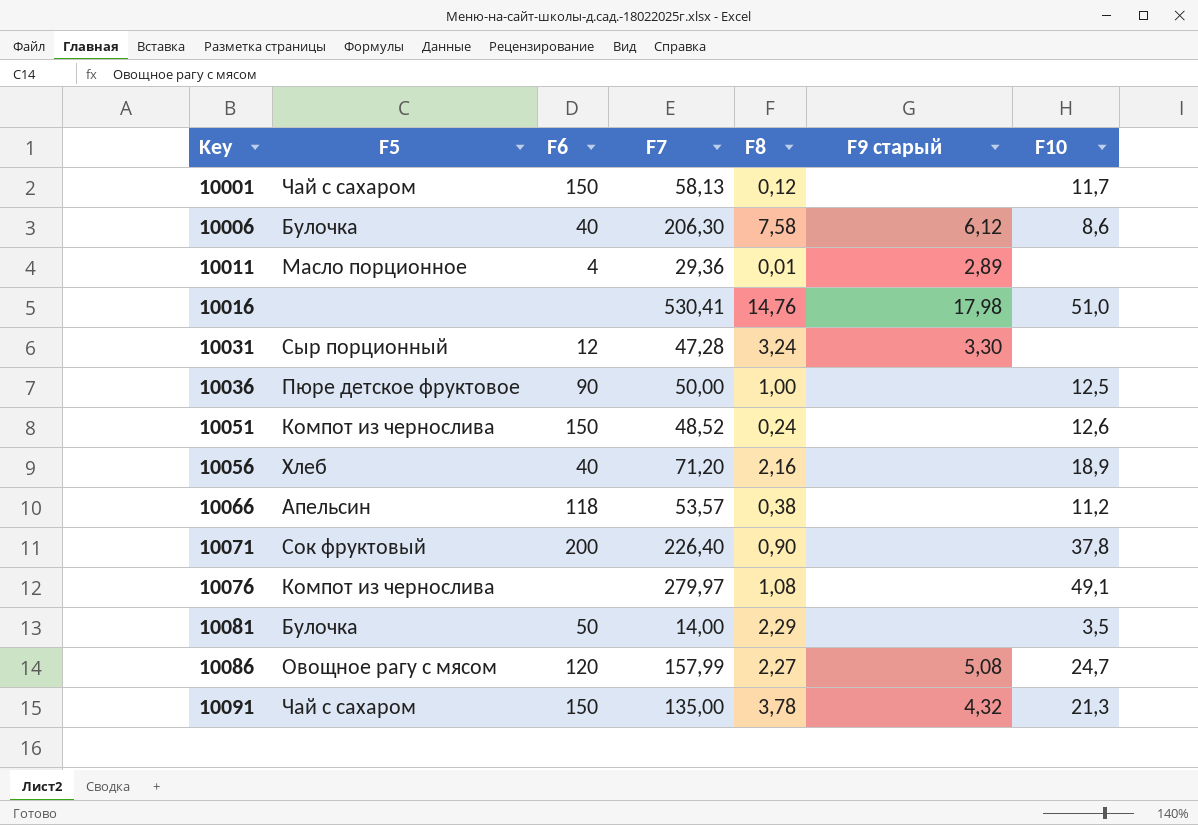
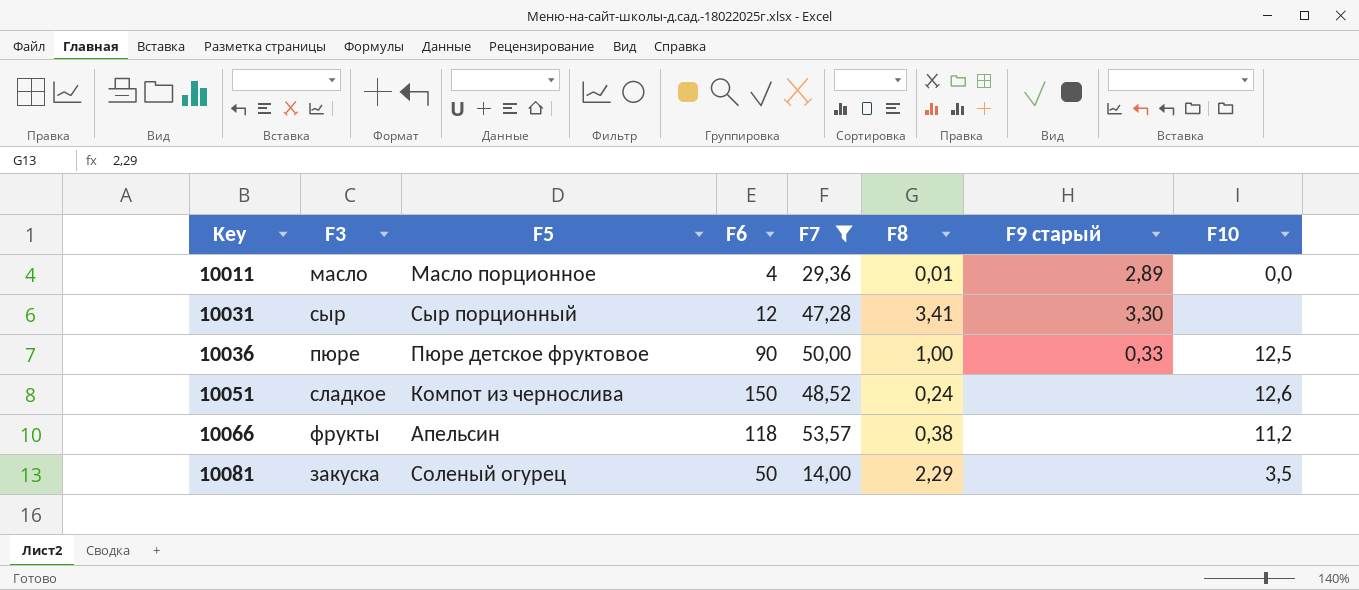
filter: none -> F7 <= 53,57
column F3 | position: none -> 2
10011 | F10: none -> 0,0
10031 | F8: 3,24 -> 3,41
10036 | F9 старый: none -> 0,33
10081 | F5: Булочка -> Соленый огурец

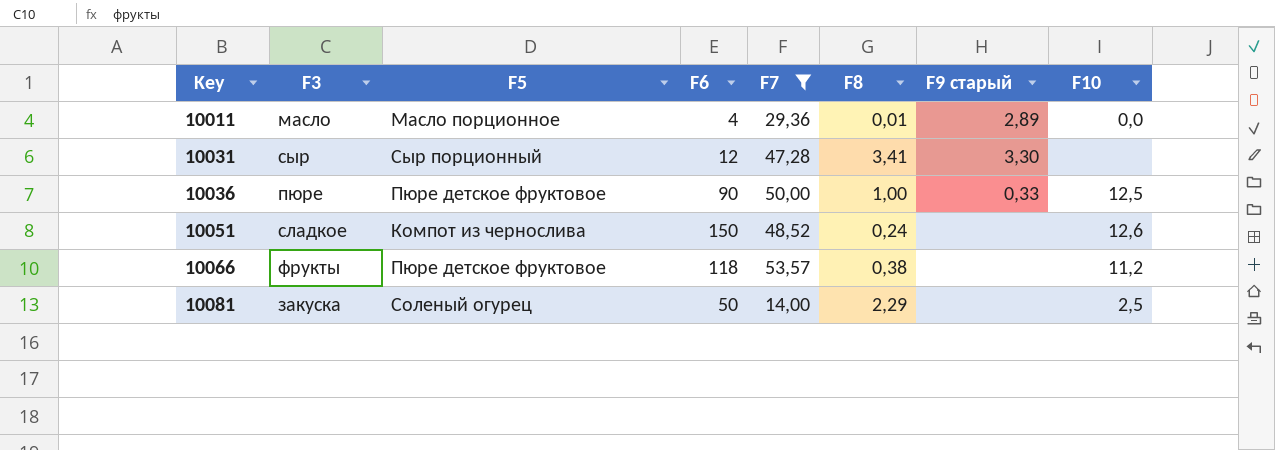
10066 | F5: Апельсин -> Пюре детское фруктовое
10081 | F10: 3,5 -> 2,5

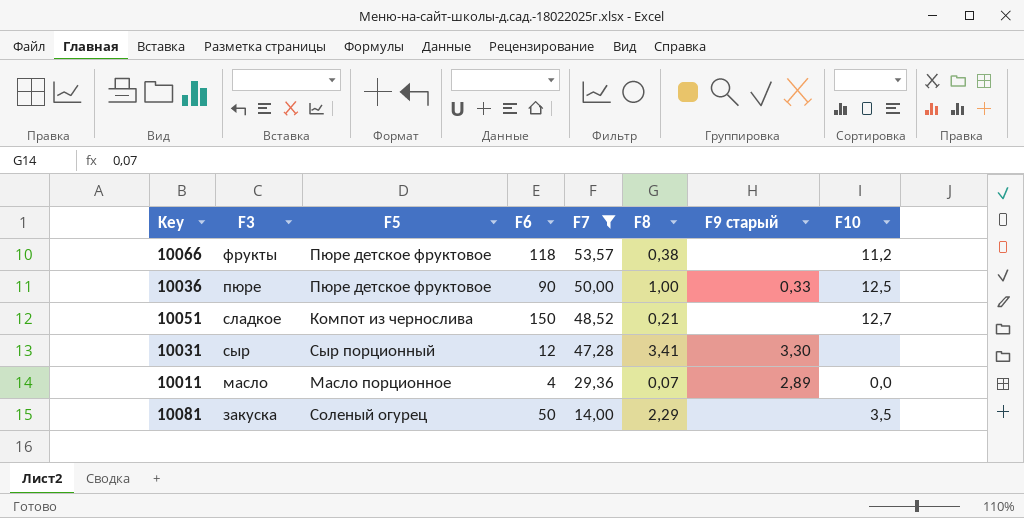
row order: Key ascending -> F7 descending
10051 | F8: 0,24 -> 0,21
10051 | F10: 12,6 -> 12,7
10011 | F8: 0,01 -> 0,07
10081 | F10: 2,5 -> 3,5

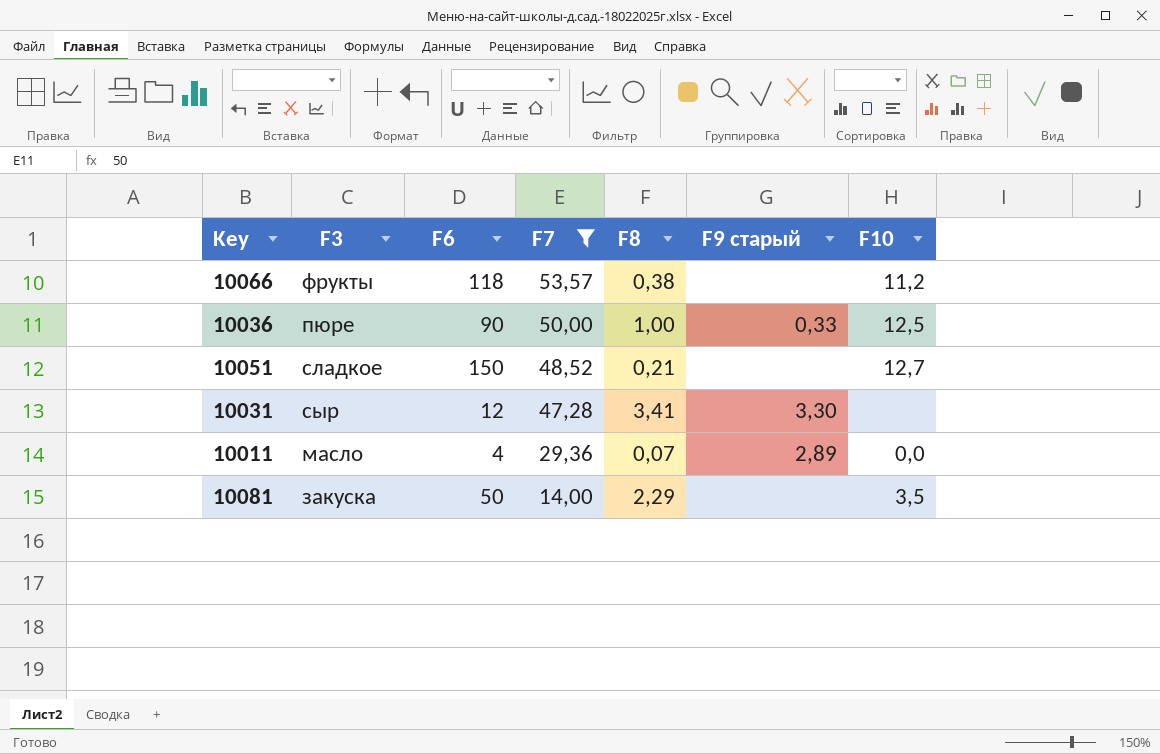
column F5 | position: 3 -> none

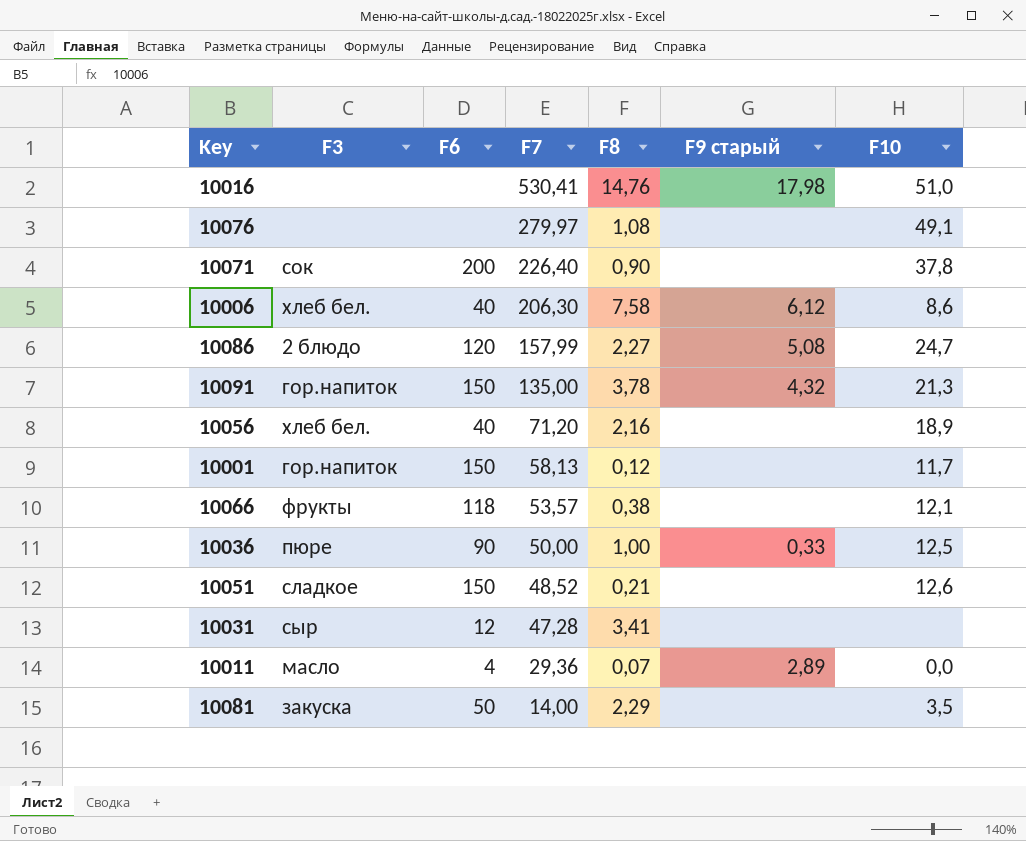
filter: F7 <= 53,57 -> none
10066 | F10: 11,2 -> 12,1
10051 | F10: 12,7 -> 12,6
10031 | F9 старый: 3,30 -> none

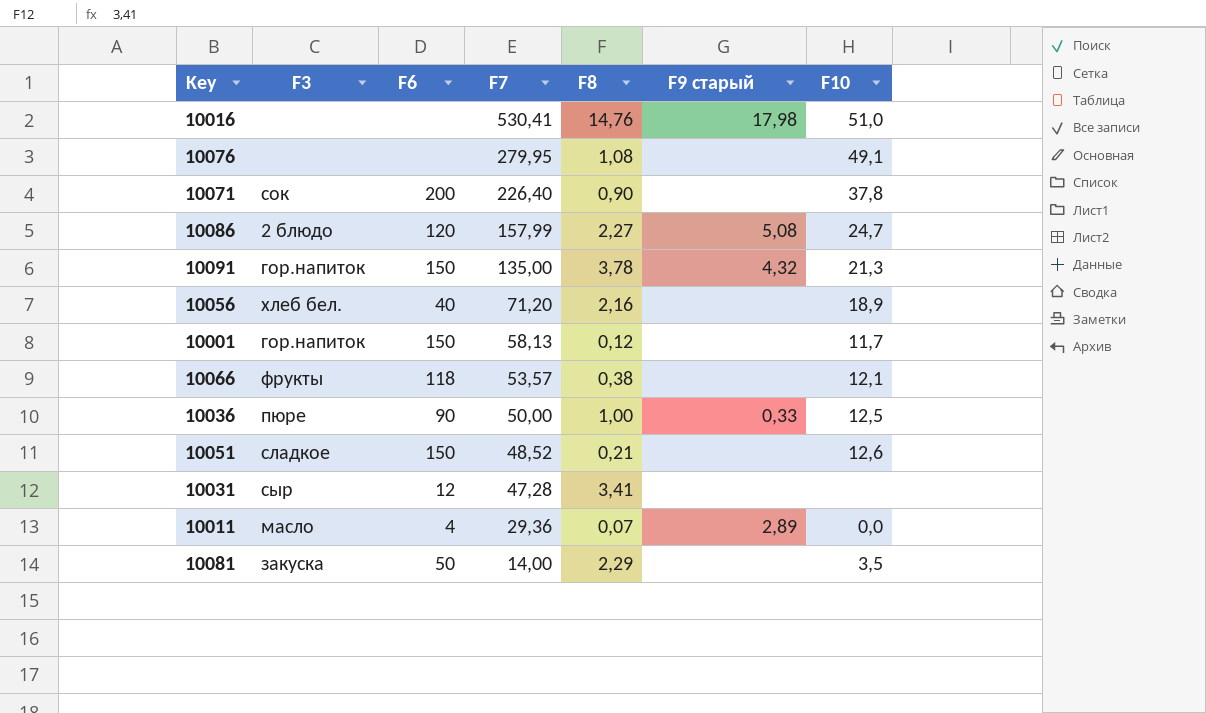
row 10006: хлеб бел. | 40 | 206,30 | 7,58 | 6,12 | 8,6 -> none
10076 | F7: 279,97 -> 279,95

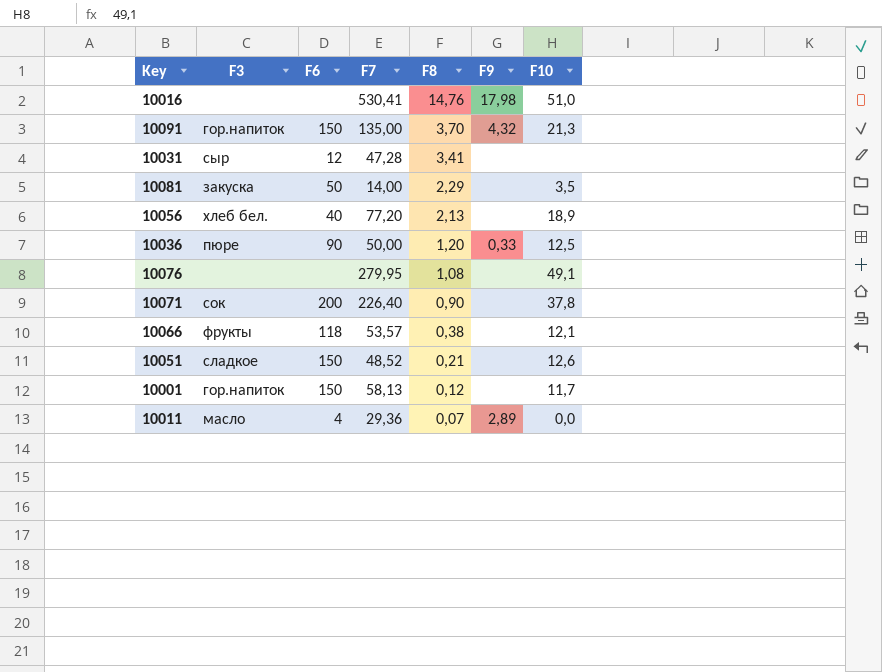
row order: F7 descending -> F8 descending
column name: F9 старый -> F9
row 10086: 2 блюдо | 120 | 157,99 | 2,27 | 5,08 | 24,7 -> none
10091 | F8: 3,78 -> 3,70
10056 | F7: 71,20 -> 77,20
10056 | F8: 2,16 -> 2,13
10036 | F8: 1,00 -> 1,20

